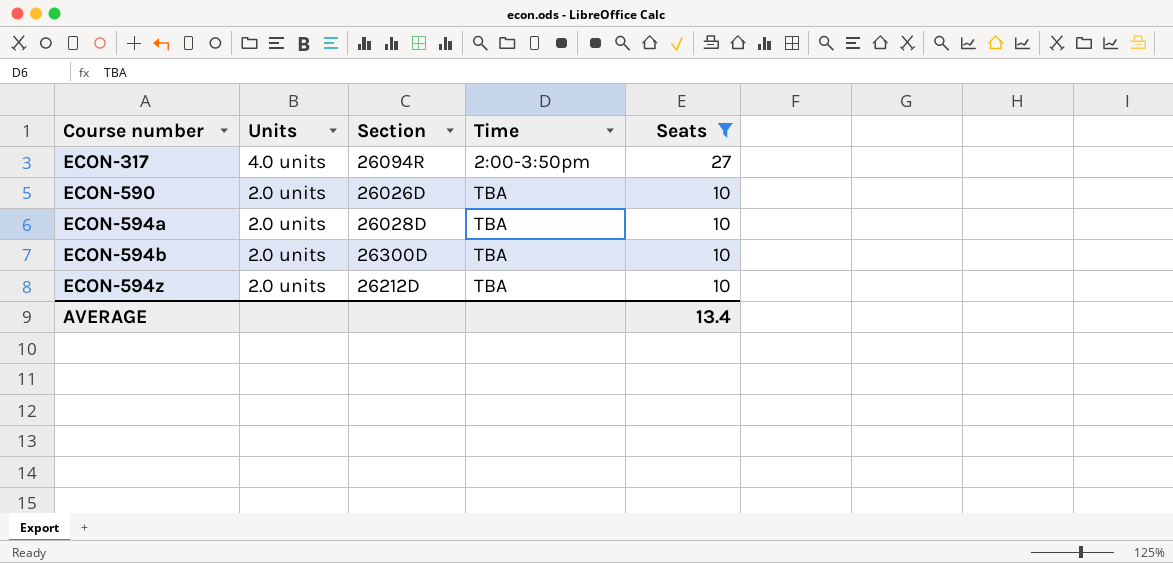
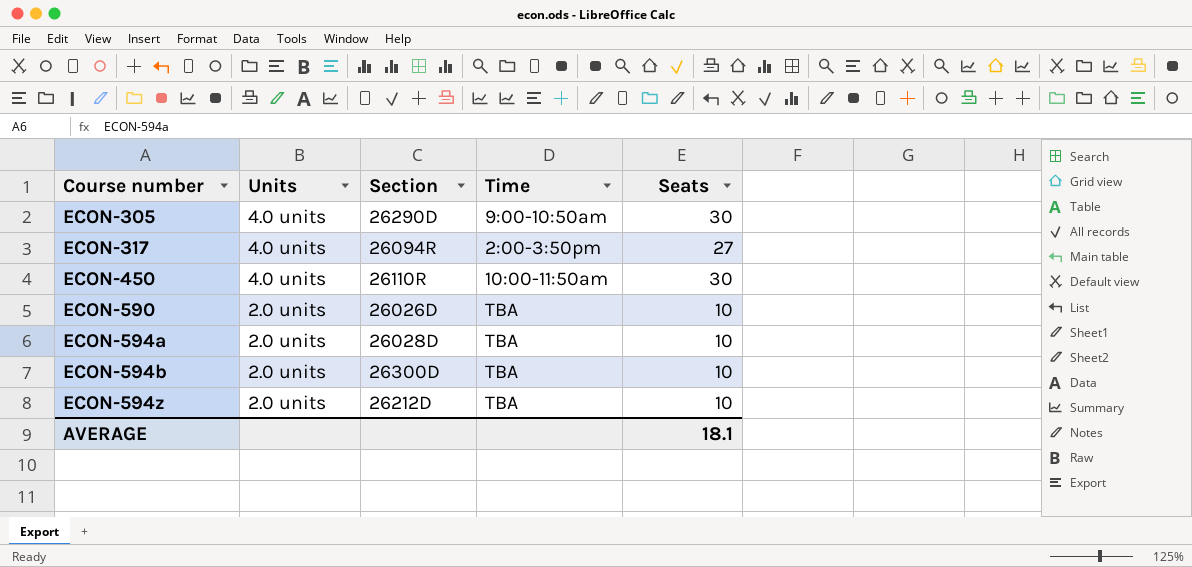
filter: Seats != 30 -> none
AVERAGE | Seats: 13.4 -> 18.1

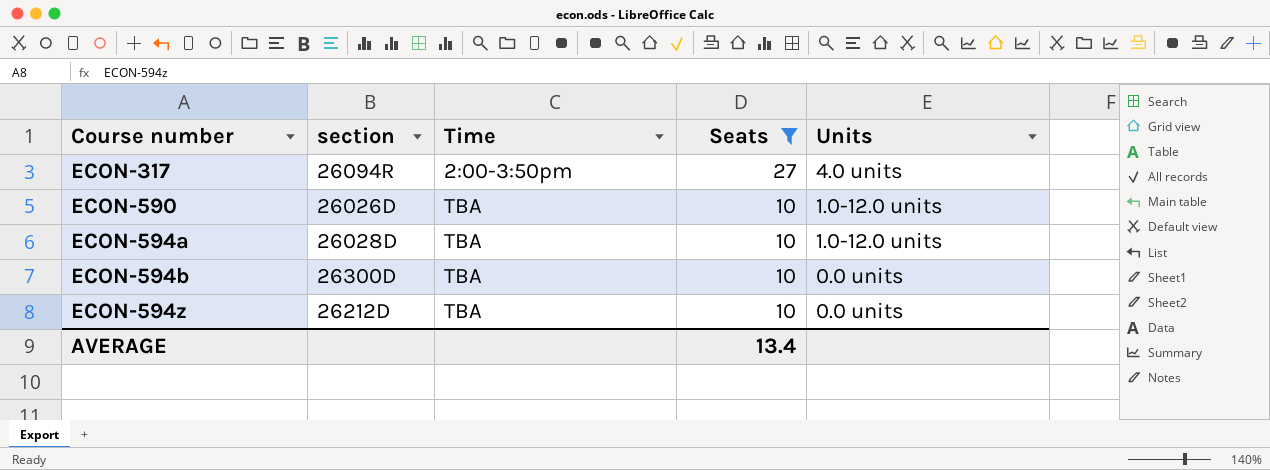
filter: none -> Seats != 30
column name: Section -> section
column Units | position: 2 -> 5
ECON-590 | Units: 2.0 units -> 1.0-12.0 units
ECON-594a | Units: 2.0 units -> 1.0-12.0 units
ECON-594b | Units: 2.0 units -> 0.0 units
ECON-594z | Units: 2.0 units -> 0.0 units
AVERAGE | Seats: 18.1 -> 13.4

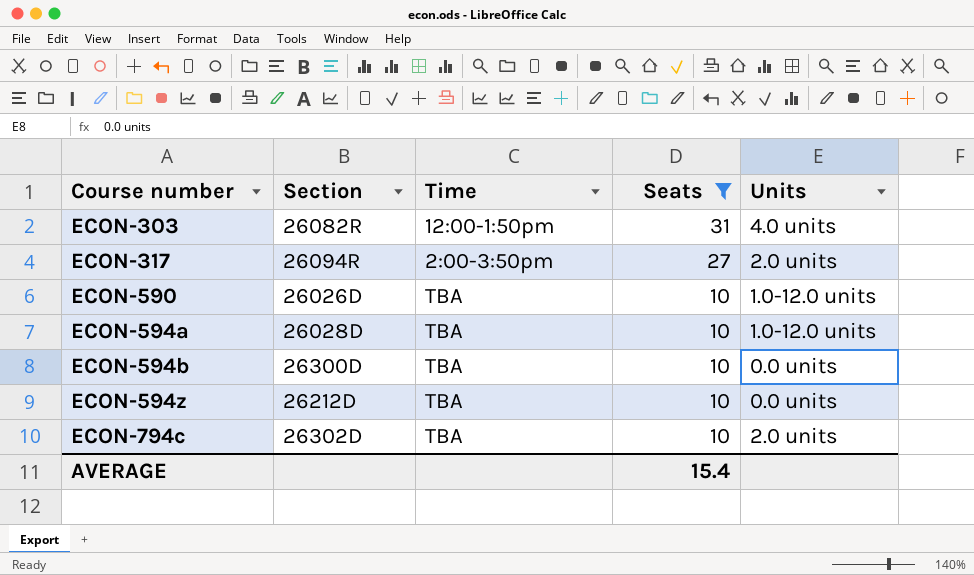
column name: section -> Section
row ECON-303: none -> 26082R | 12:00-1:50pm | 31 | 4.0 units
ECON-317 | Units: 4.0 units -> 2.0 units
row ECON-794c: none -> 26302D | TBA | 10 | 2.0 units
AVERAGE | Seats: 13.4 -> 15.4

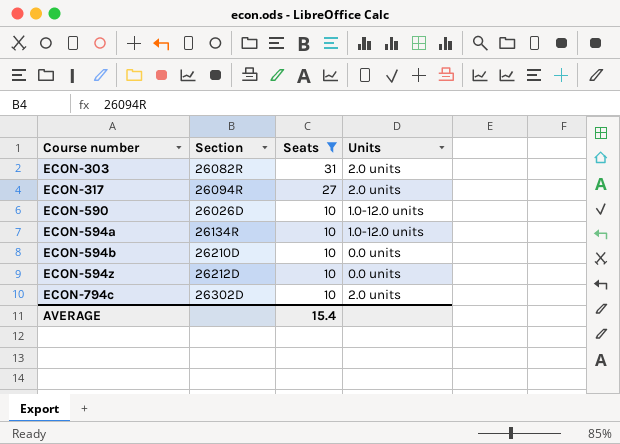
column Time | position: 3 -> none
ECON-303 | Units: 4.0 units -> 2.0 units
ECON-594a | Section: 26028D -> 26134R
ECON-594b | Section: 26300D -> 26210D

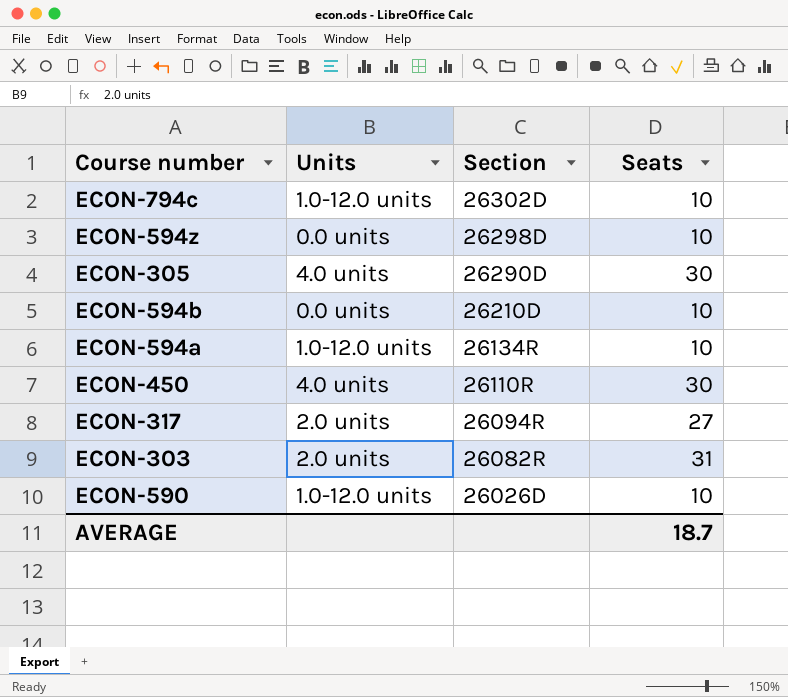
filter: Seats != 30 -> none
row order: Course number ascending -> Section descending
column Units | position: 4 -> 2
ECON-794c | Units: 2.0 units -> 1.0-12.0 units
ECON-594z | Section: 26212D -> 26298D
AVERAGE | Seats: 15.4 -> 18.7

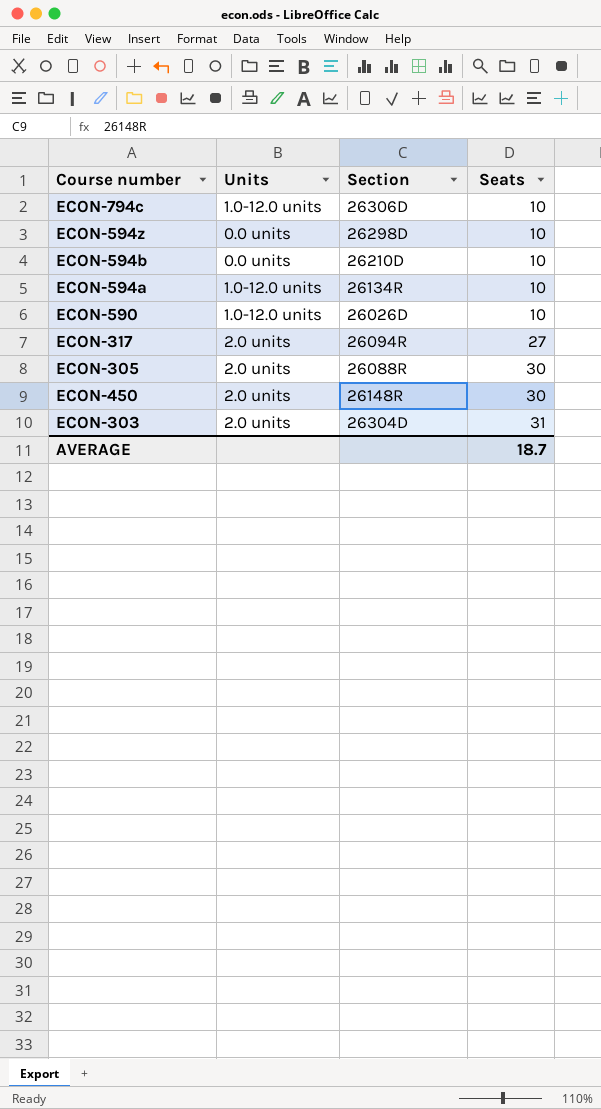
row order: Section descending -> Seats ascending
ECON-794c | Section: 26302D -> 26306D
ECON-305 | Units: 4.0 units -> 2.0 units
ECON-305 | Section: 26290D -> 26088R
ECON-450 | Units: 4.0 units -> 2.0 units
ECON-450 | Section: 26110R -> 26148R
ECON-303 | Section: 26082R -> 26304D

